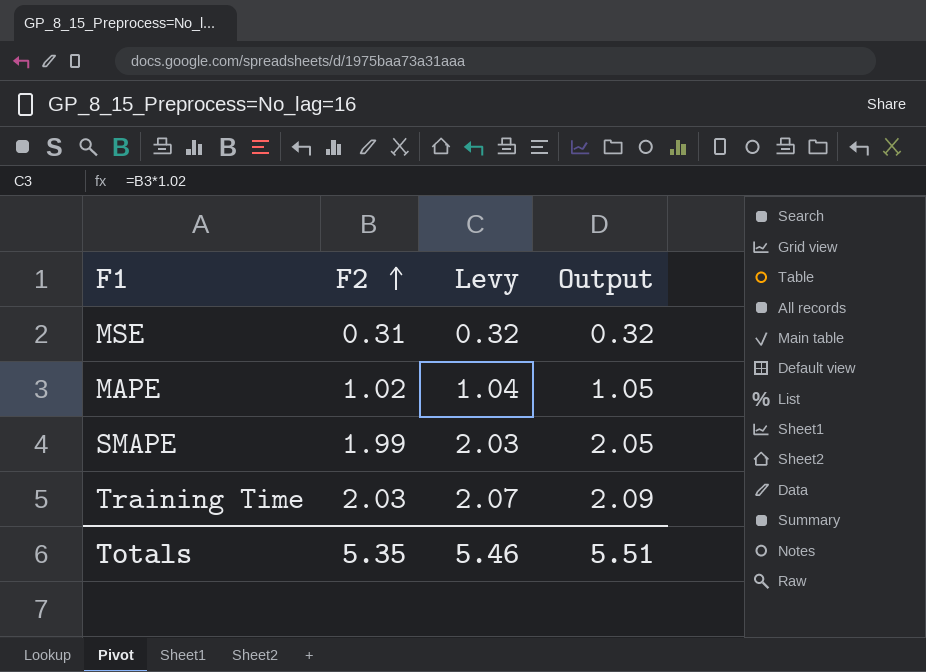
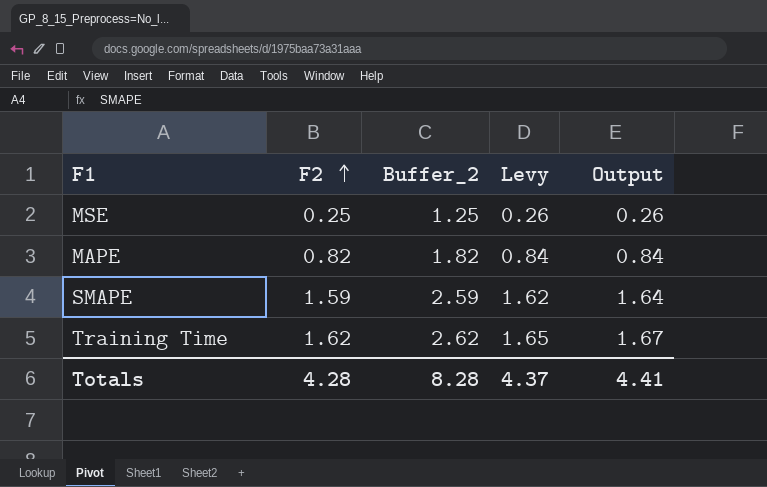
column Buffer_2 | formula: none -> [F2] + 1
MSE | F2: 0.31 -> 0.25
MSE | Levy: 0.32 -> 0.26
MSE | Output: 0.32 -> 0.26
MAPE | F2: 1.02 -> 0.82
MAPE | Levy: 1.04 -> 0.84
MAPE | Output: 1.05 -> 0.84
SMAPE | F2: 1.99 -> 1.59
SMAPE | Levy: 2.03 -> 1.62
SMAPE | Output: 2.05 -> 1.64
Training Time | F2: 2.03 -> 1.62
Training Time | Levy: 2.07 -> 1.65
Training Time | Output: 2.09 -> 1.67
Totals | F2: 5.35 -> 4.28
Totals | Levy: 5.46 -> 4.37
Totals | Output: 5.51 -> 4.41

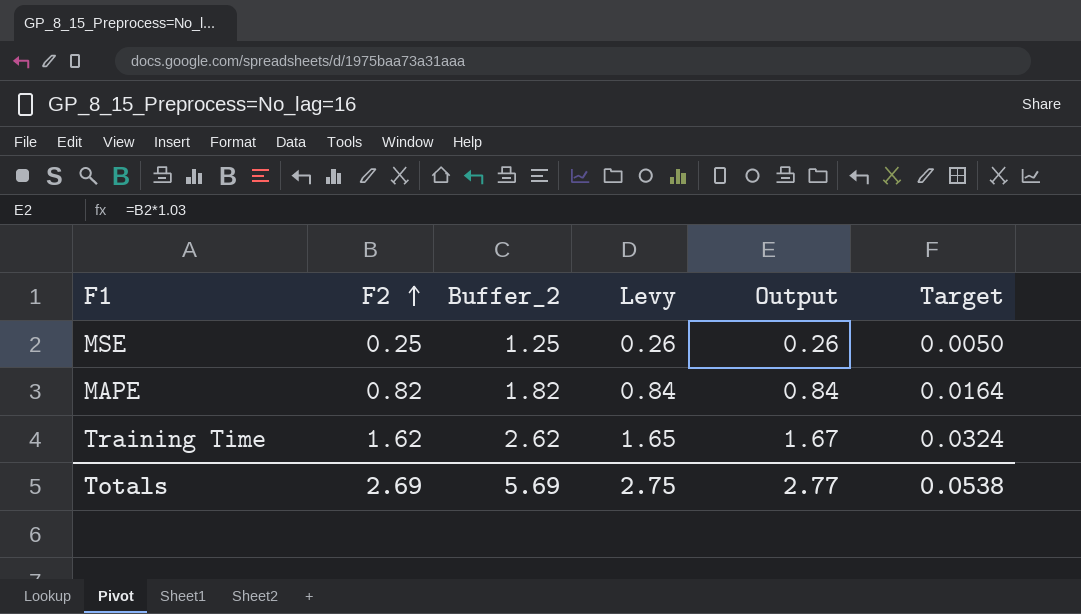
column Target | formula: none -> [F2] * 0.02
row SMAPE: 1.59 | 2.59 | 1.62 | 1.64 -> none
Totals | F2: 4.28 -> 2.69
Totals | Buffer_2: 8.28 -> 5.69
Totals | Levy: 4.37 -> 2.75
Totals | Output: 4.41 -> 2.77

